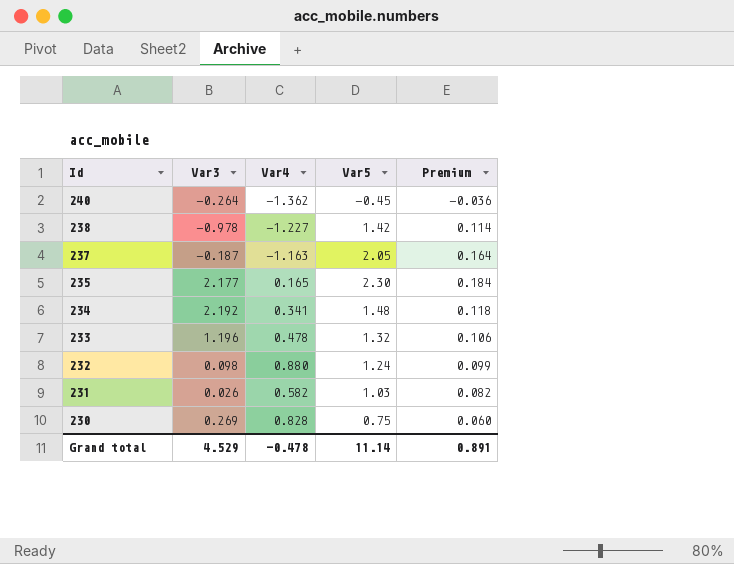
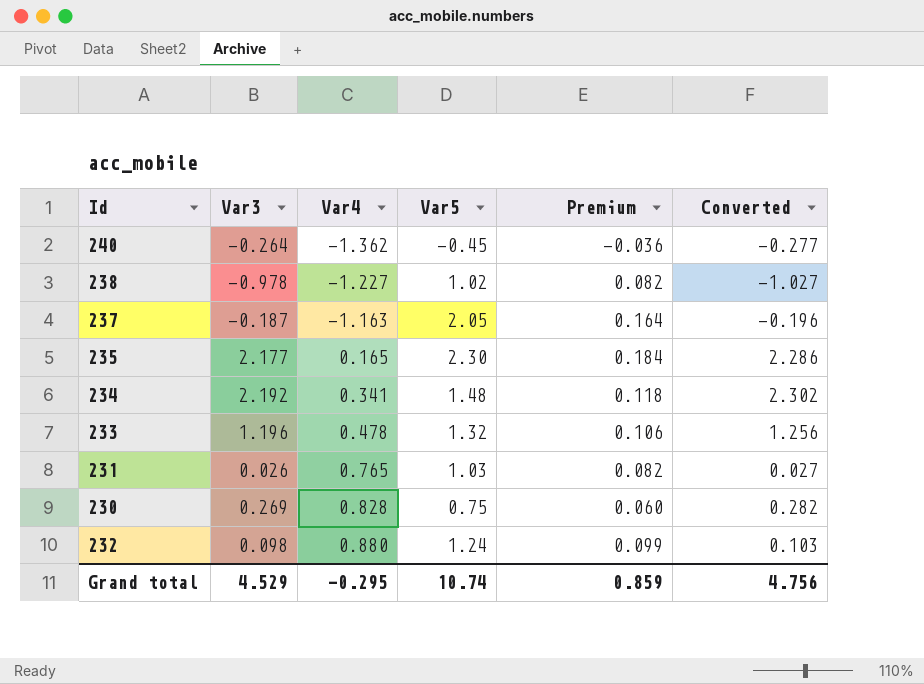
row order: Id descending -> Var4 ascending
column Converted | formula: none -> [Var3] * 1.05
238 | Var5: 1.42 -> 1.02
238 | Premium: 0.114 -> 0.082
231 | Var4: 0.582 -> 0.765
Grand total | Var4: -0.478 -> -0.295
Grand total | Var5: 11.14 -> 10.74
Grand total | Premium: 0.891 -> 0.859

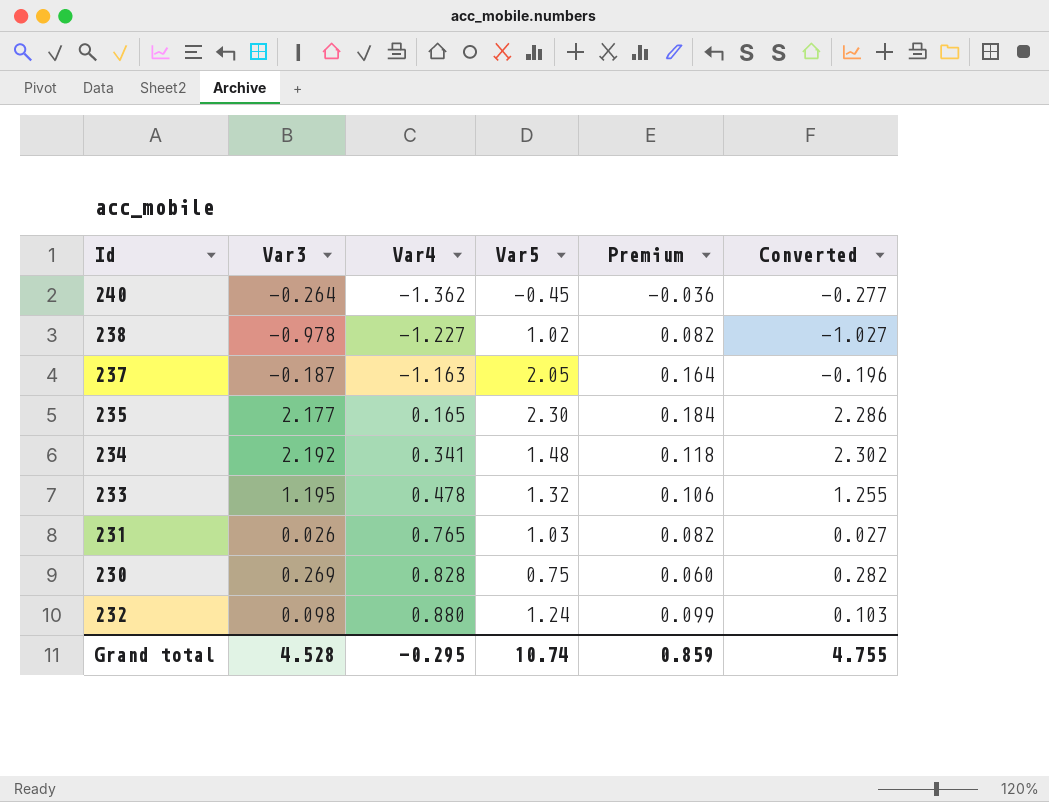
233 | Var3: 1.196 -> 1.195
233 | Converted: 1.256 -> 1.255
Grand total | Var3: 4.529 -> 4.528
Grand total | Converted: 4.756 -> 4.755

